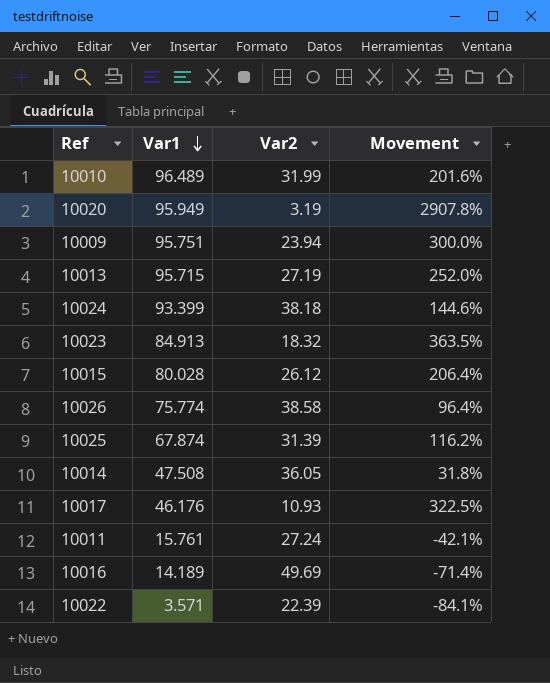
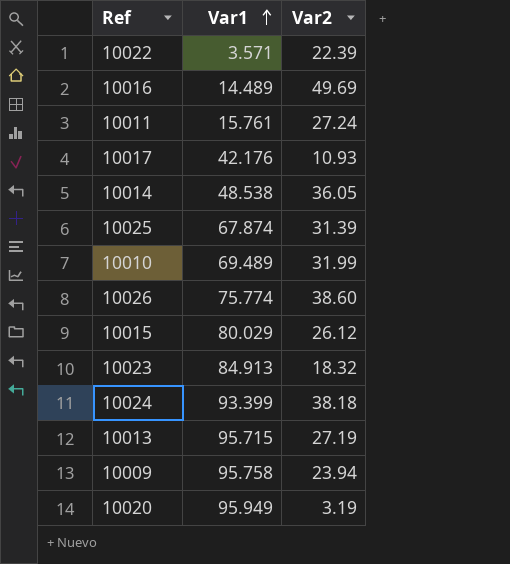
row order: Var1 descending -> Var1 ascending
column Movement | formula: ([Var1] - [Var2]) / [Var2] -> none
10016 | Var1: 14.189 -> 14.489
10017 | Var1: 46.176 -> 42.176
10014 | Var1: 47.508 -> 48.538
10010 | Var1: 96.489 -> 69.489
10026 | Var2: 38.58 -> 38.60
10015 | Var1: 80.028 -> 80.029
10009 | Var1: 95.751 -> 95.758

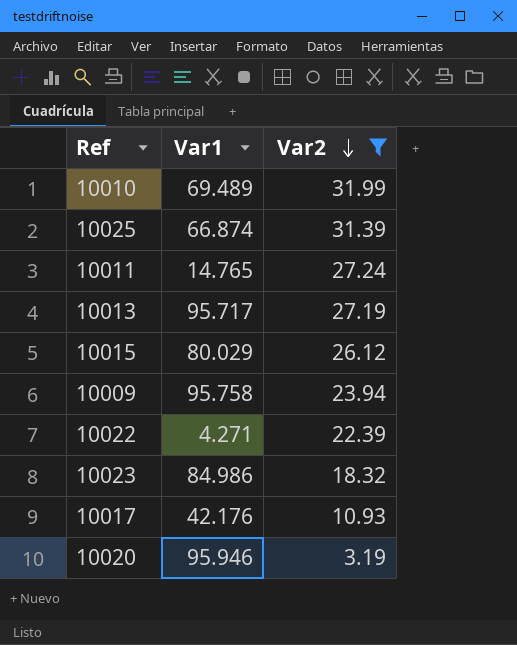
filter: none -> Var2 <= 31.99
row order: Var1 ascending -> Var2 descending
10025 | Var1: 67.874 -> 66.874
10011 | Var1: 15.761 -> 14.765
10013 | Var1: 95.715 -> 95.717
10022 | Var1: 3.571 -> 4.271
10023 | Var1: 84.913 -> 84.986
10020 | Var1: 95.949 -> 95.946

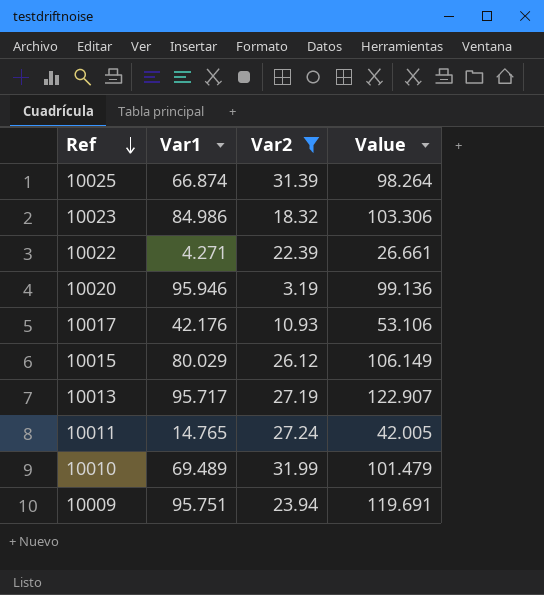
row order: Var2 descending -> Ref descending
column Value | formula: none -> [Var1] + [Var2]
10009 | Var1: 95.758 -> 95.751

